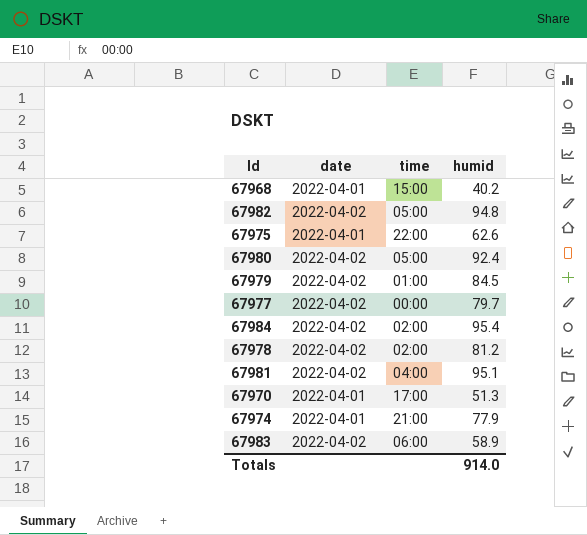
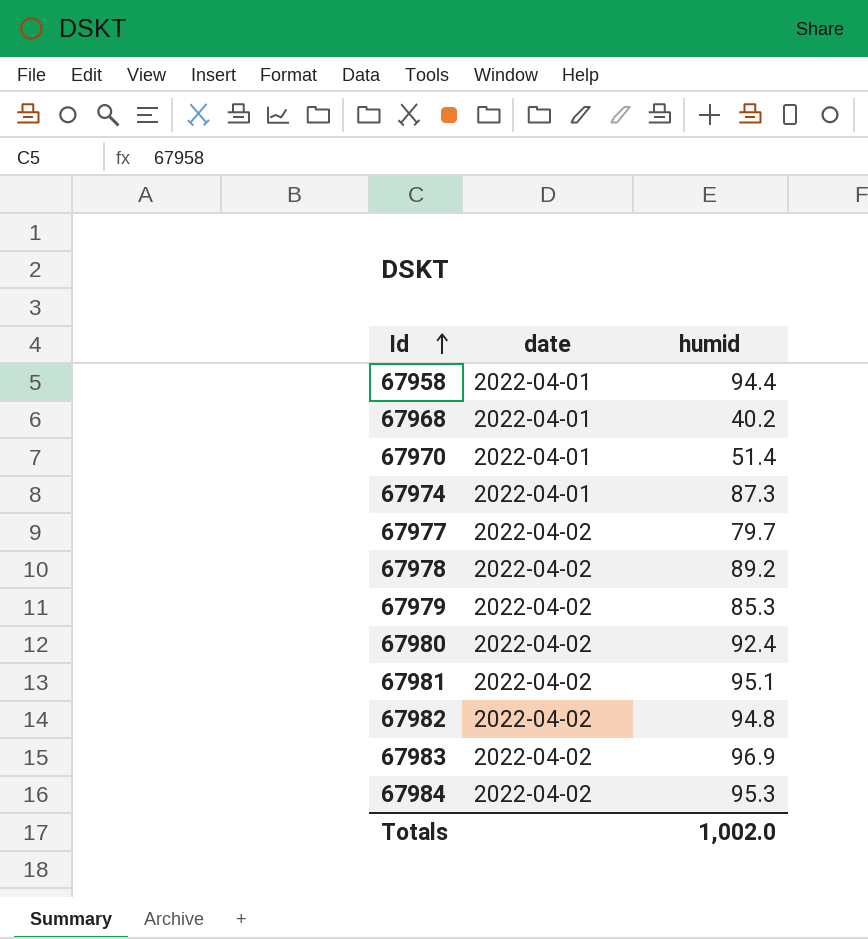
row order: none -> Id ascending
column time | position: 3 -> none
row 67975: 2022-04-01 | 22:00 | 62.6 -> none
row 67958: none -> 2022-04-01 | 94.4
67970 | humid: 51.3 -> 51.4
67974 | humid: 77.9 -> 87.3
67978 | humid: 81.2 -> 89.2
67979 | humid: 84.5 -> 85.3
67983 | humid: 58.9 -> 96.9
67984 | humid: 95.4 -> 95.3
Totals | humid: 914.0 -> 1,002.0

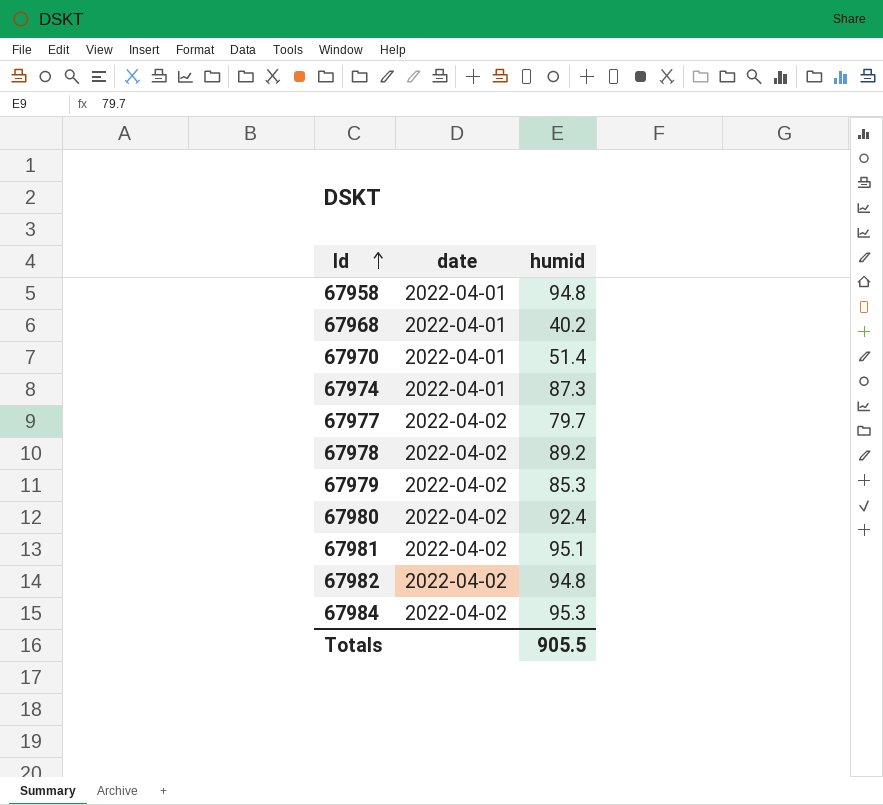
row 67983: 2022-04-02 | 96.9 -> none
67958 | humid: 94.4 -> 94.8
Totals | humid: 1,002.0 -> 905.5

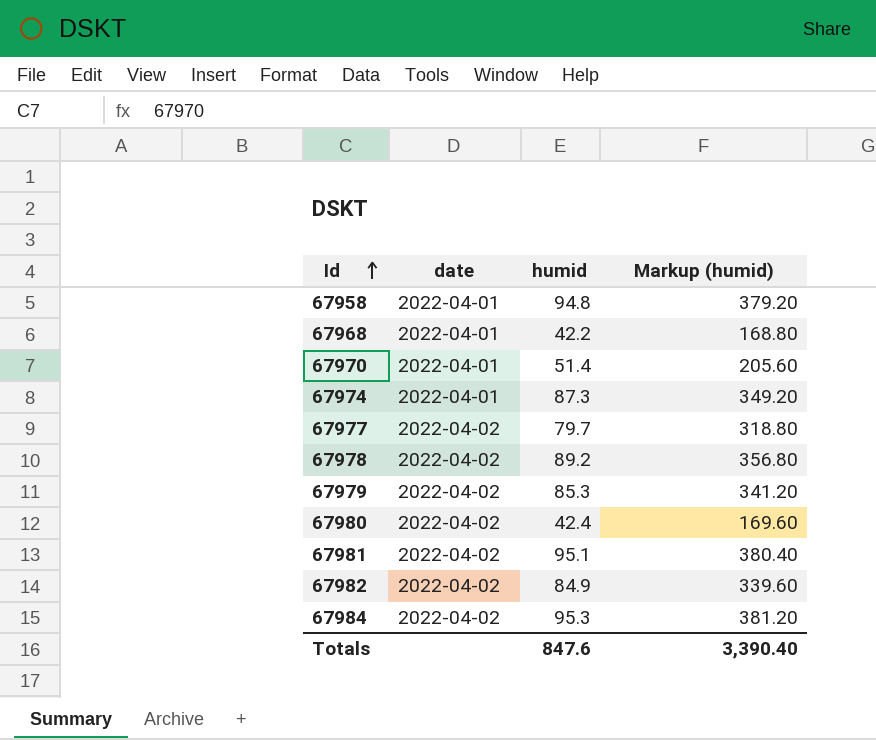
column Markup (humid) | formula: none -> [humid] * 4
67968 | humid: 40.2 -> 42.2
67980 | humid: 92.4 -> 42.4
67982 | humid: 94.8 -> 84.9
Totals | humid: 905.5 -> 847.6

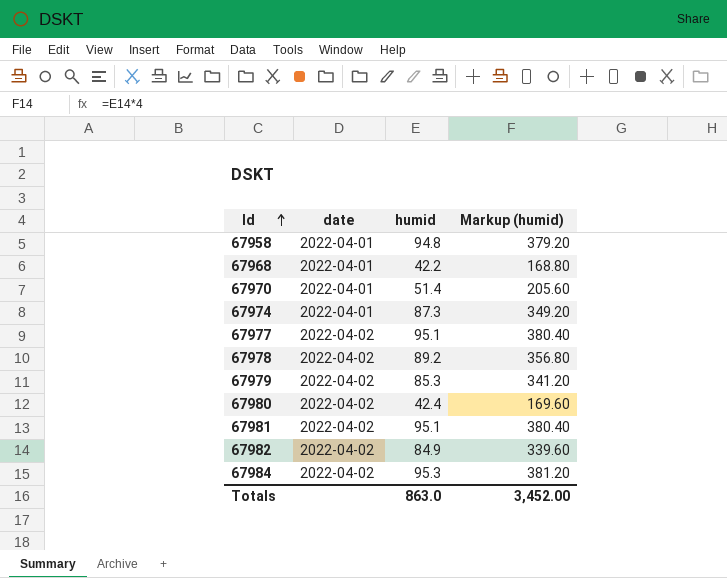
67977 | humid: 79.7 -> 95.1
67977 | Markup (humid): 318.80 -> 380.40
Totals | humid: 847.6 -> 863.0
Totals | Markup (humid): 3,390.40 -> 3,452.00

